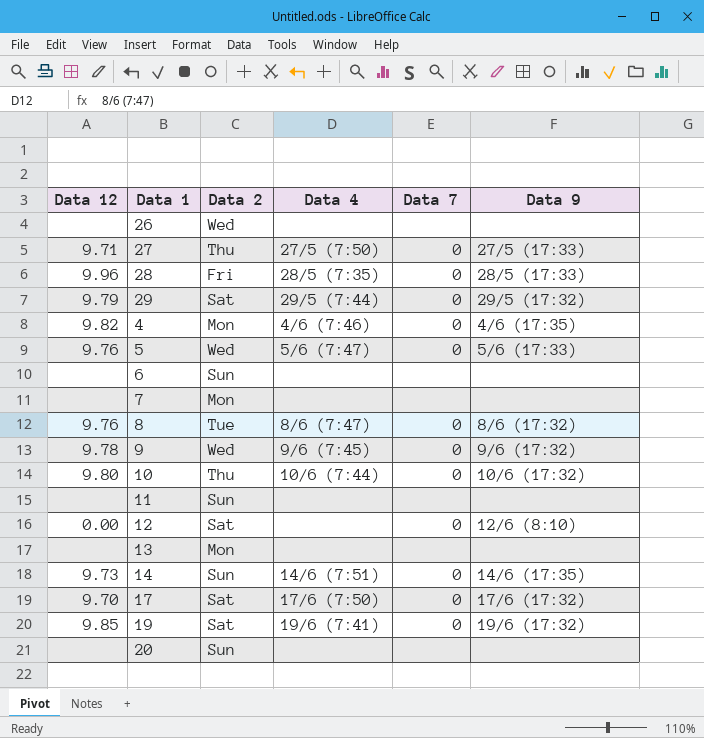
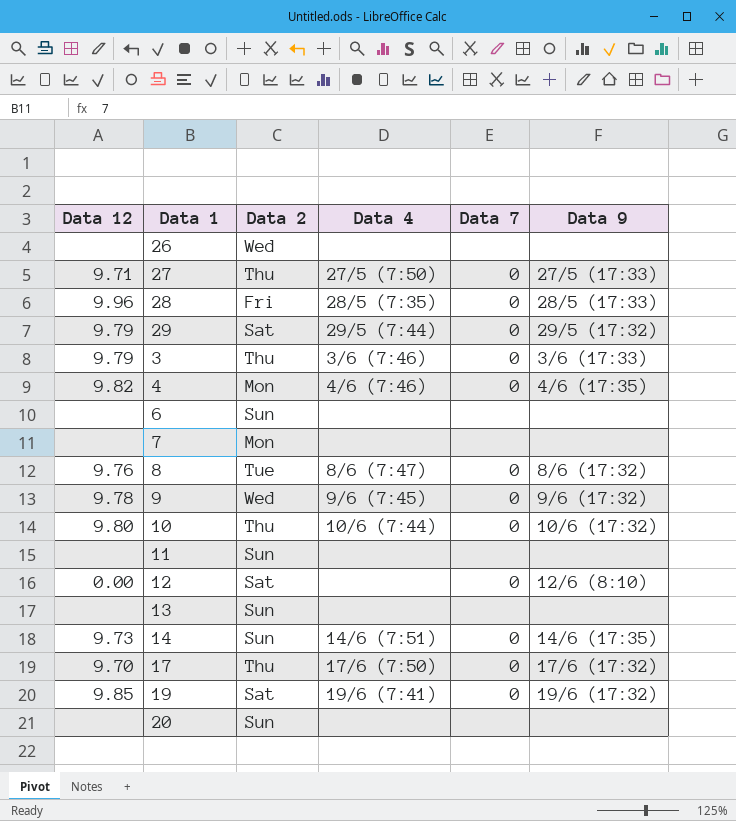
row 5: 9.76 | Wed | 5/6 (7:47) | 0 | 5/6 (17:33) -> none
row 3: none -> 9.79 | Thu | 3/6 (7:46) | 0 | 3/6 (17:33)
13 | Data 2: Mon -> Sun
17 | Data 2: Sat -> Thu

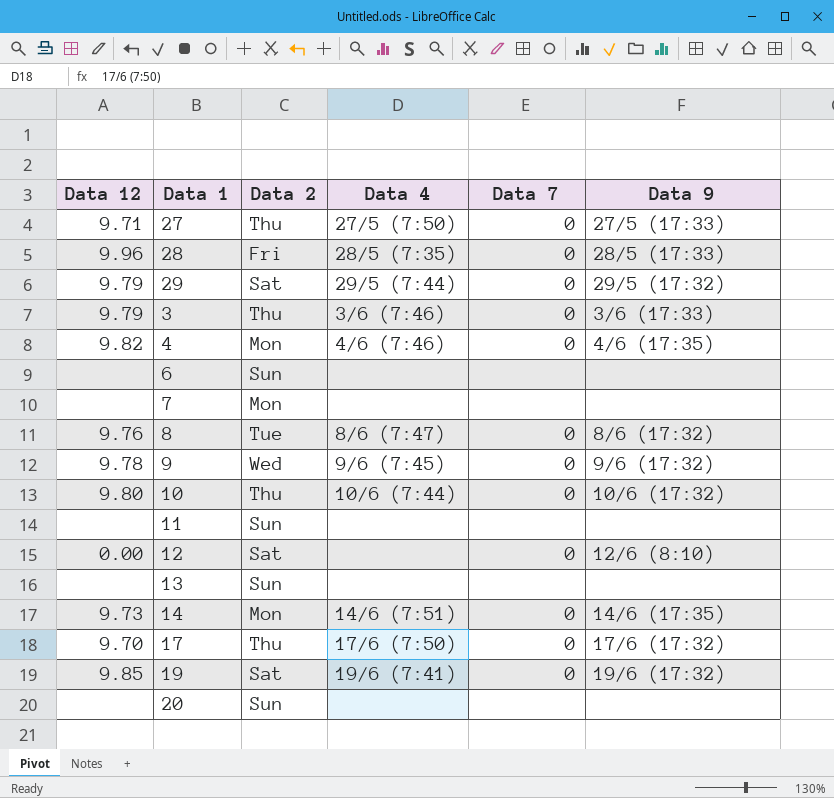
row 26: none | Wed | none | none | none -> none
14 | Data 2: Sun -> Mon

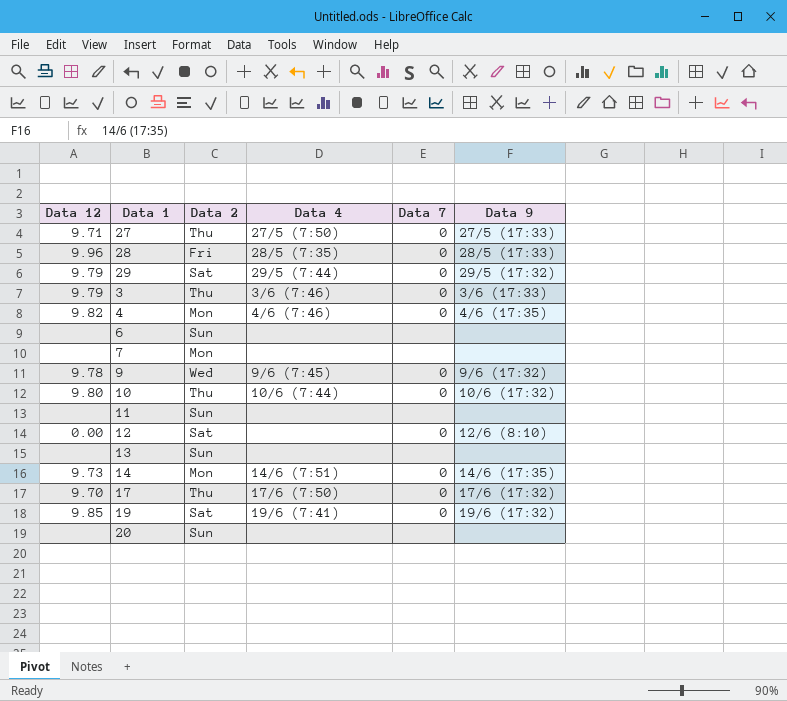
row 8: 9.76 | Tue | 8/6 (7:47) | 0 | 8/6 (17:32) -> none

